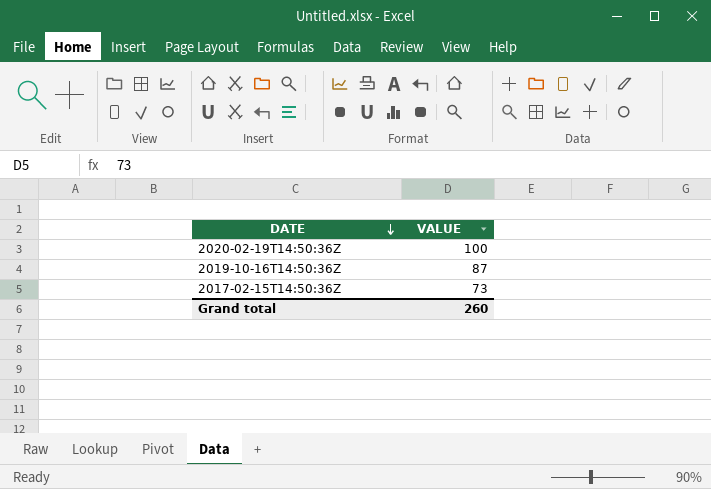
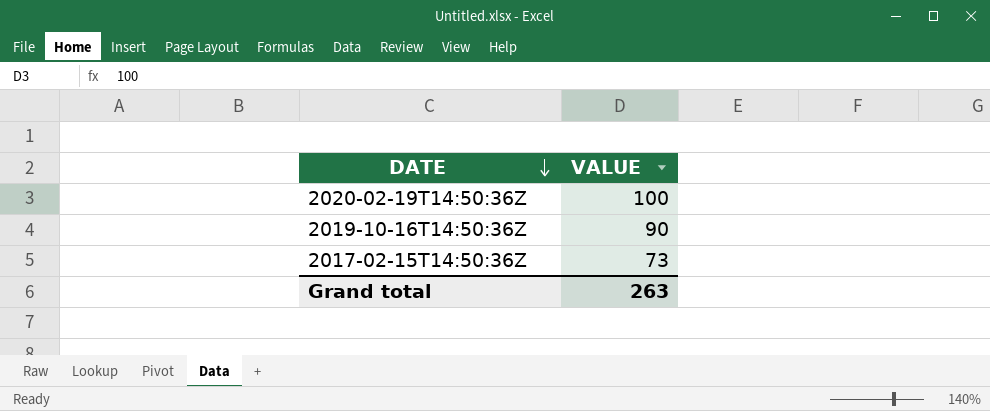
2019-10-16T14:50:36Z | VALUE: 87 -> 90
Grand total | VALUE: 260 -> 263

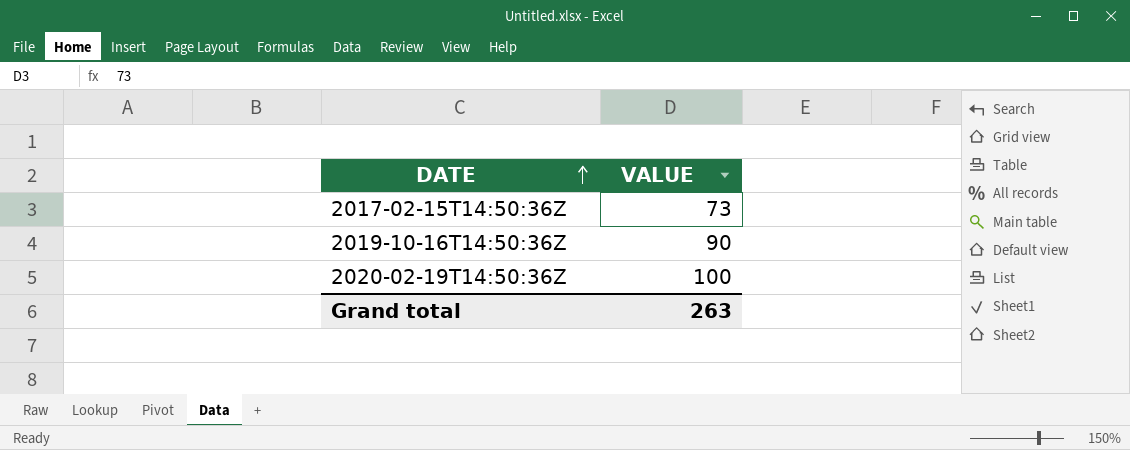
row order: DATE descending -> DATE ascending

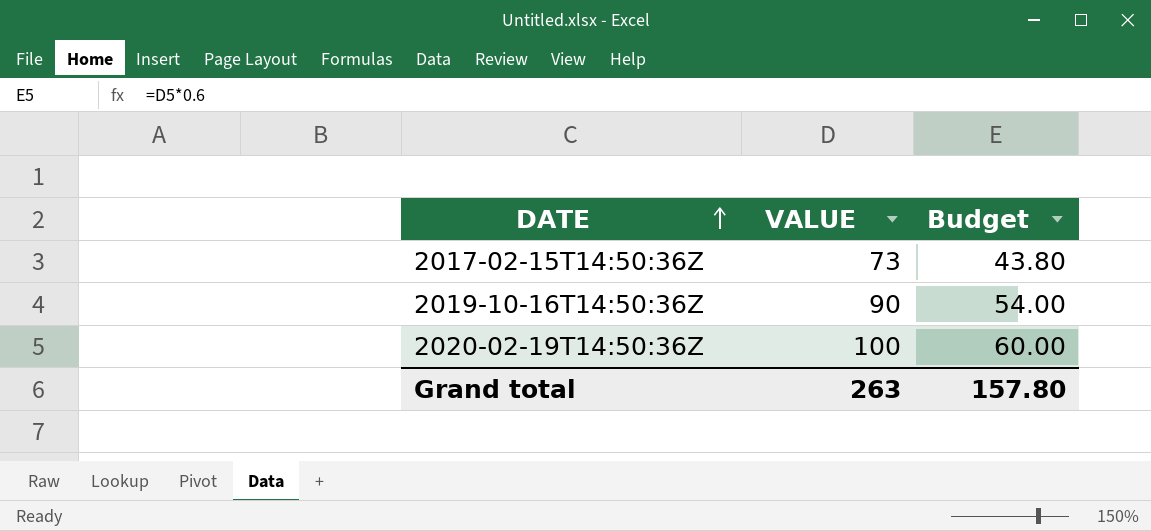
column Budget | formula: none -> [VALUE] * 0.6

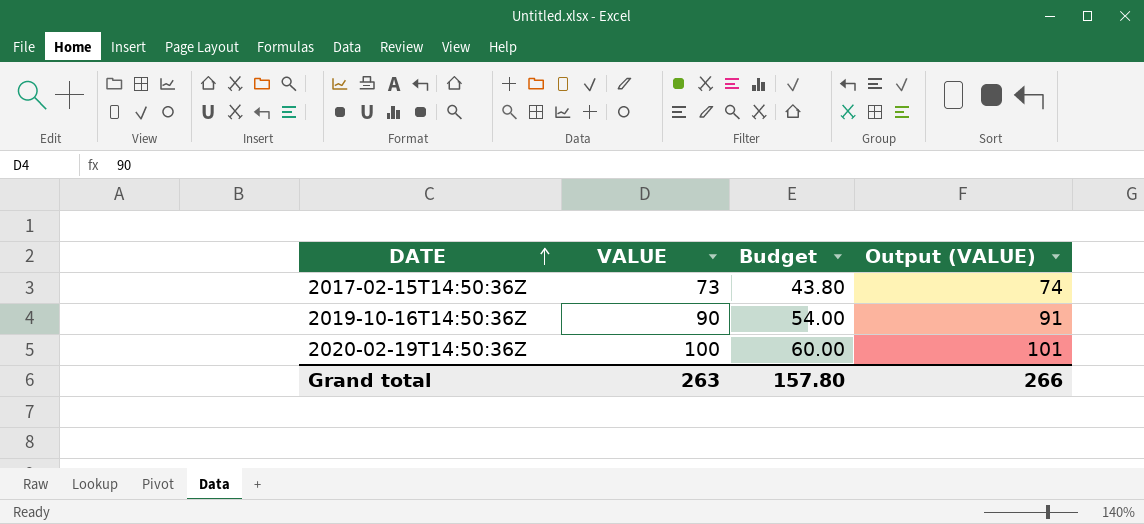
column Output (VALUE) | formula: none -> [VALUE] + 1

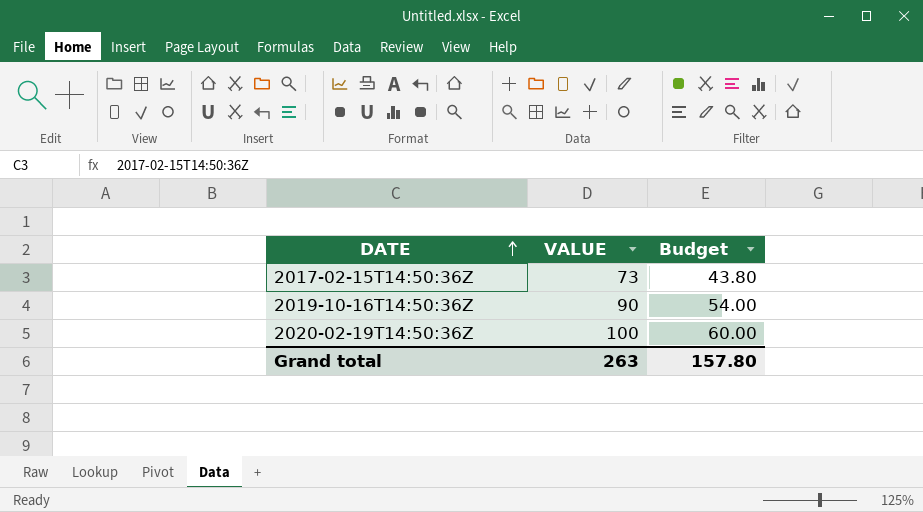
column Output (VALUE) | formula: [VALUE] + 1 -> none

